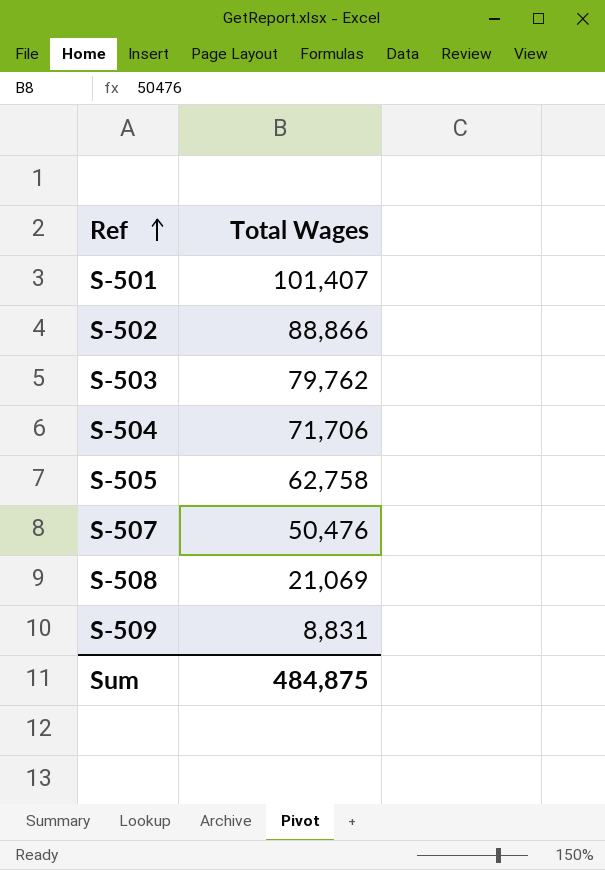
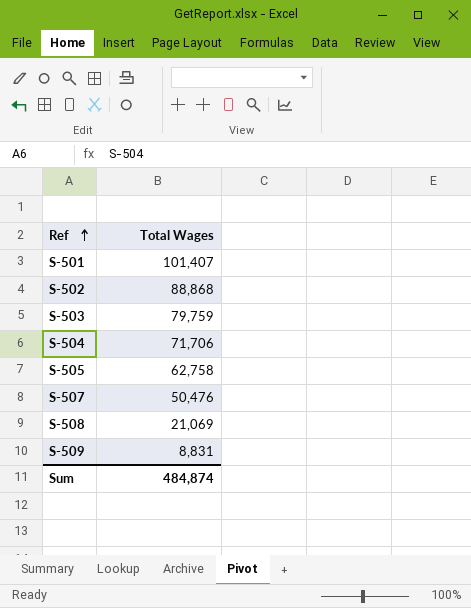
S-502 | Total Wages: 88,866 -> 88,868
S-503 | Total Wages: 79,762 -> 79,759
Sum | Total Wages: 484,875 -> 484,874

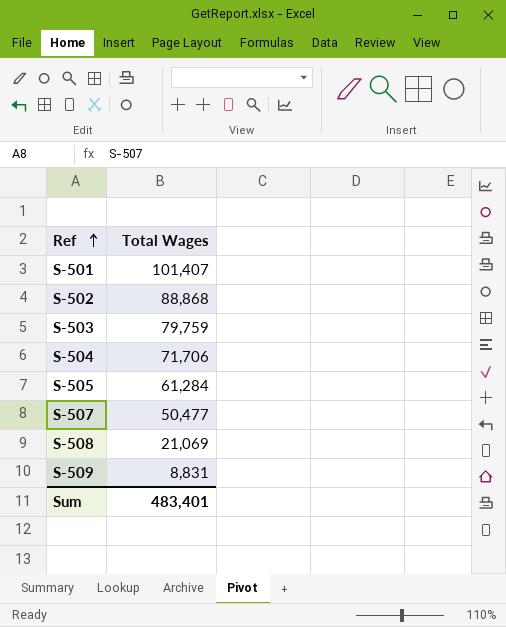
S-505 | Total Wages: 62,758 -> 61,284
S-507 | Total Wages: 50,476 -> 50,477
Sum | Total Wages: 484,874 -> 483,401

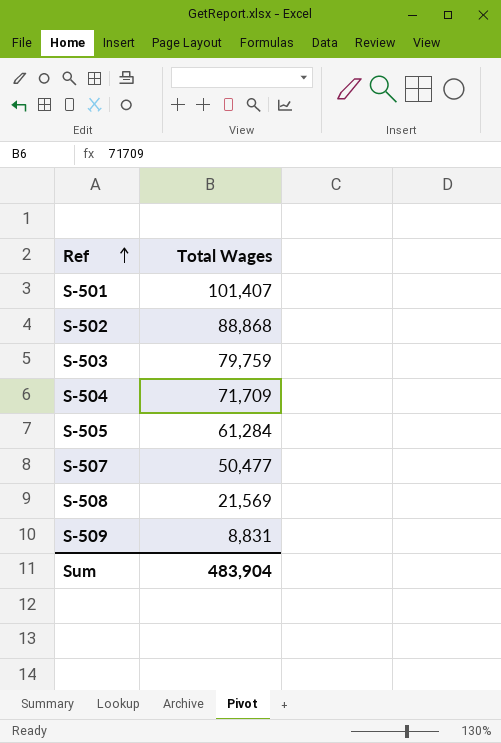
S-504 | Total Wages: 71,706 -> 71,709
S-508 | Total Wages: 21,069 -> 21,569
Sum | Total Wages: 483,401 -> 483,904

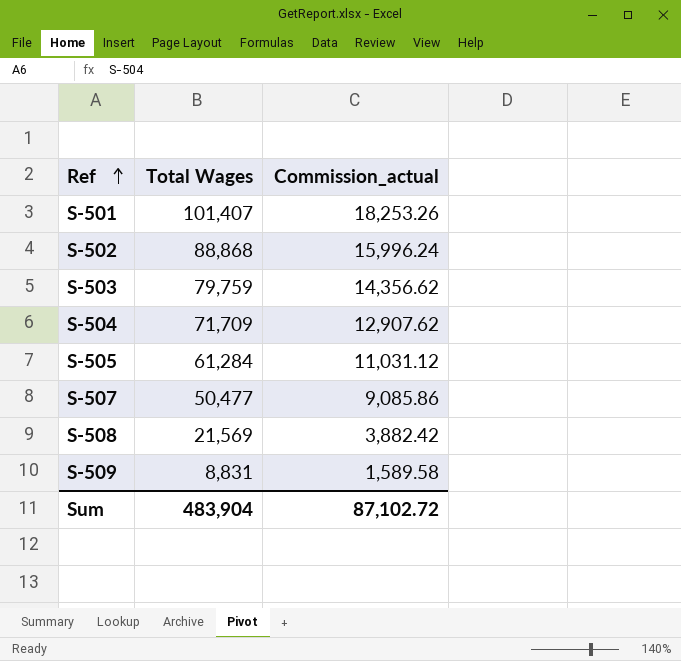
column Commission_actual | formula: none -> [Total Wages] * 0.18

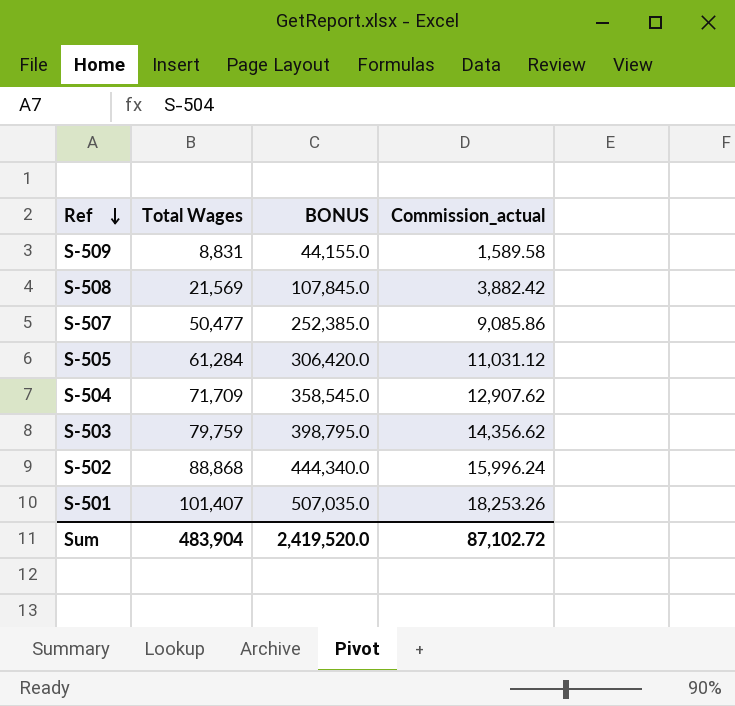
row order: Ref ascending -> Ref descending
column BONUS | formula: none -> [Total Wages] * 5

